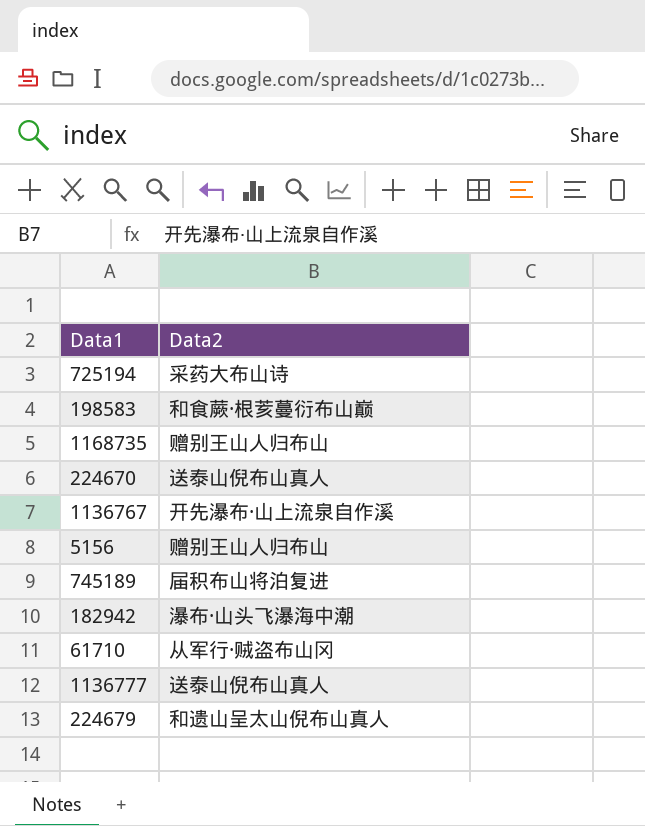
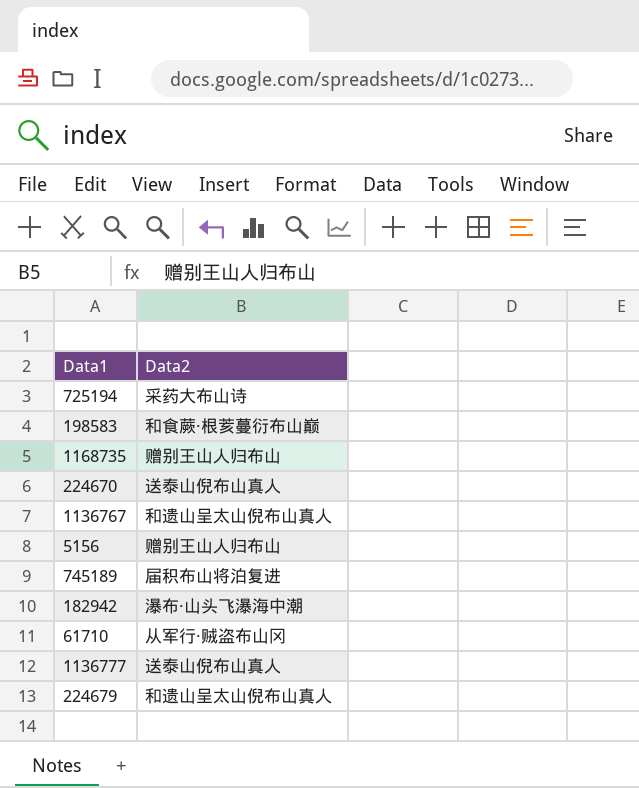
1136767 | Data2: 开先瀑布·山上流泉自作溪 -> 和遗山呈太山倪布山真人

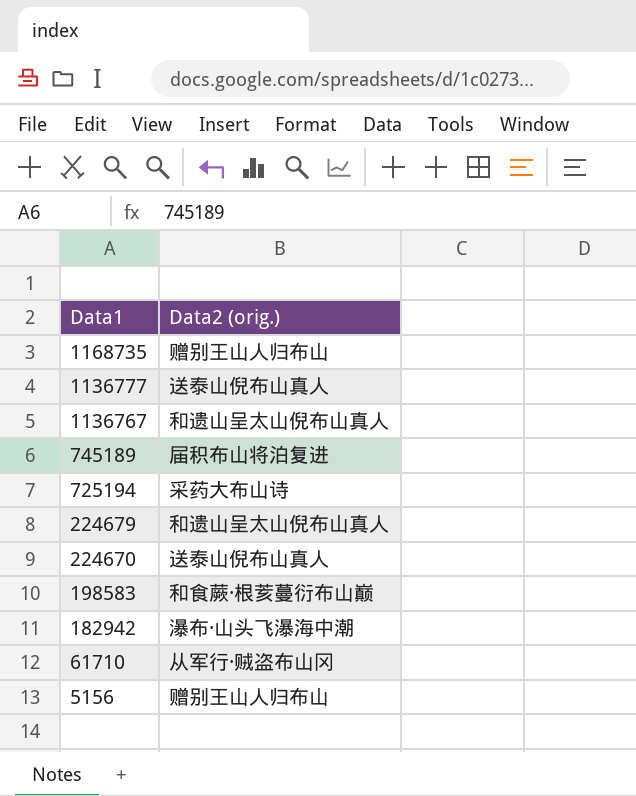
row order: none -> Data1 descending
column name: Data2 -> Data2 (orig.)

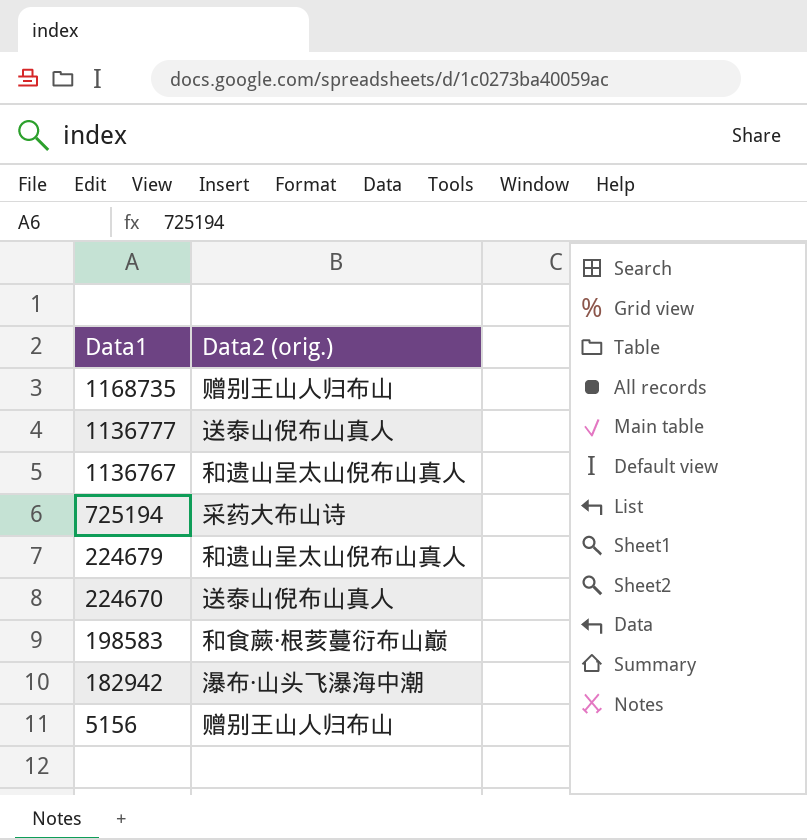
row 745189: 届积布山将泊复进 -> none
row 61710: 从军行·贼盗布山冈 -> none

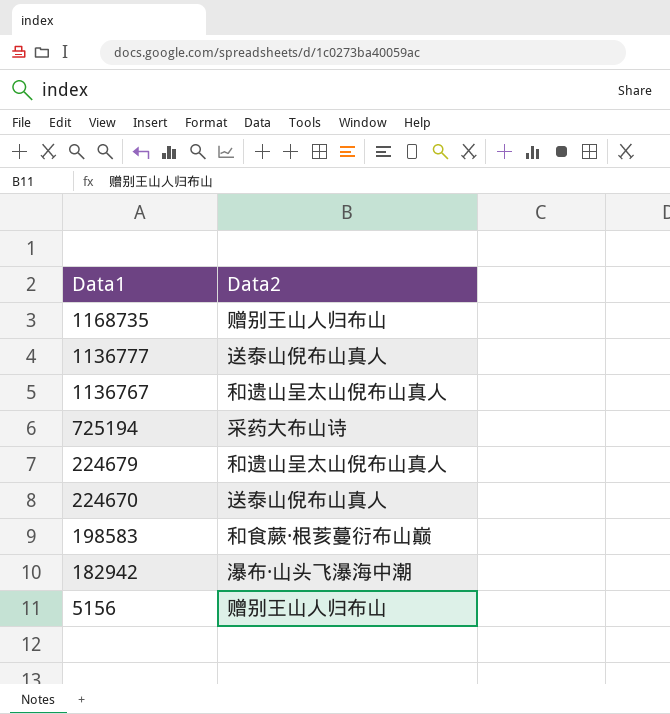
column name: Data2 (orig.) -> Data2

